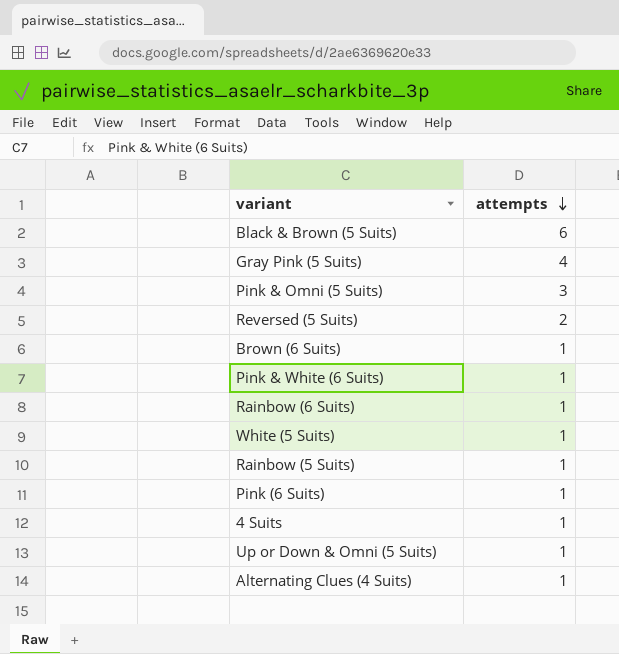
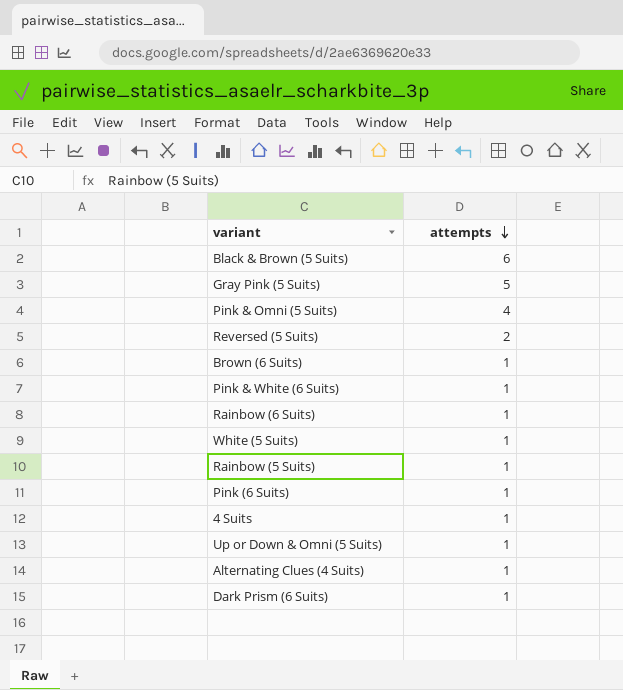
Gray Pink (5 Suits) | attempts: 4 -> 5
Pink & Omni (5 Suits) | attempts: 3 -> 4
row Dark Prism (6 Suits): none -> 1

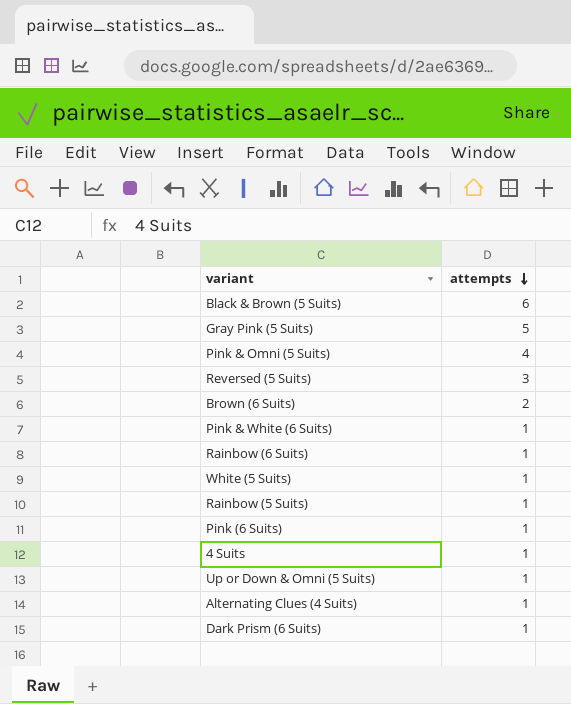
Reversed (5 Suits) | attempts: 2 -> 3
Brown (6 Suits) | attempts: 1 -> 2

